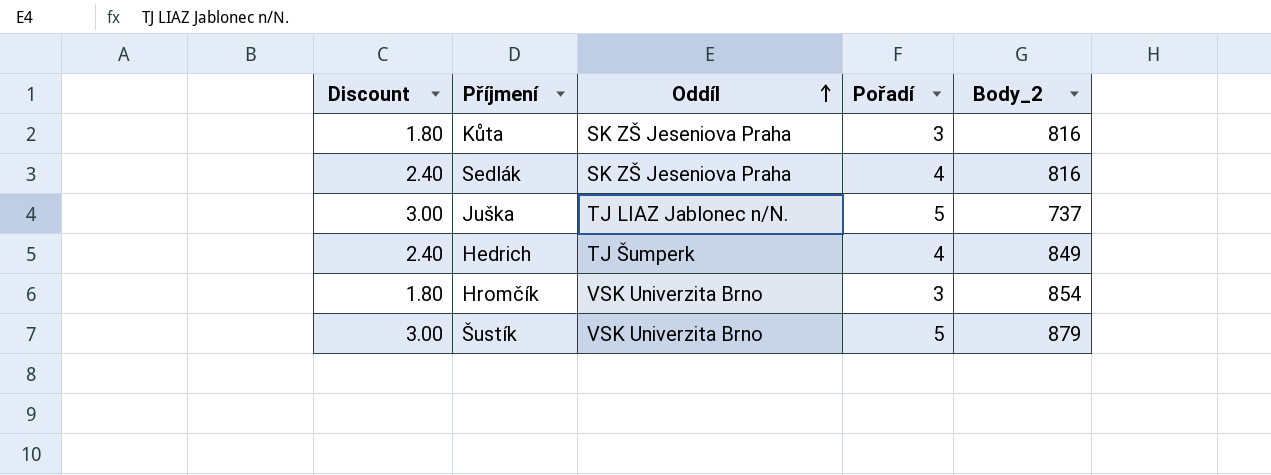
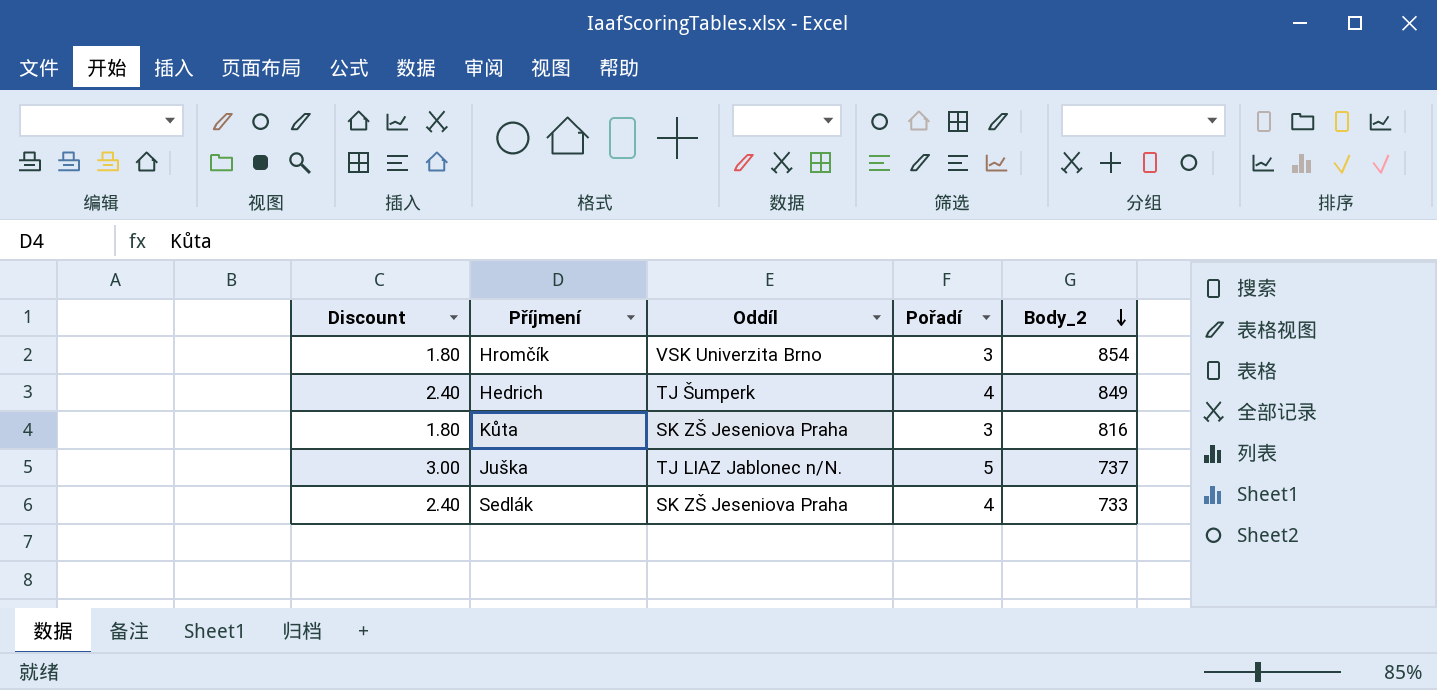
row order: Oddíl ascending -> Body_2 descending
row Šustík: 3.00 | VSK Univerzita Brno | 5 | 879 -> none
Sedlák | Body_2: 816 -> 733

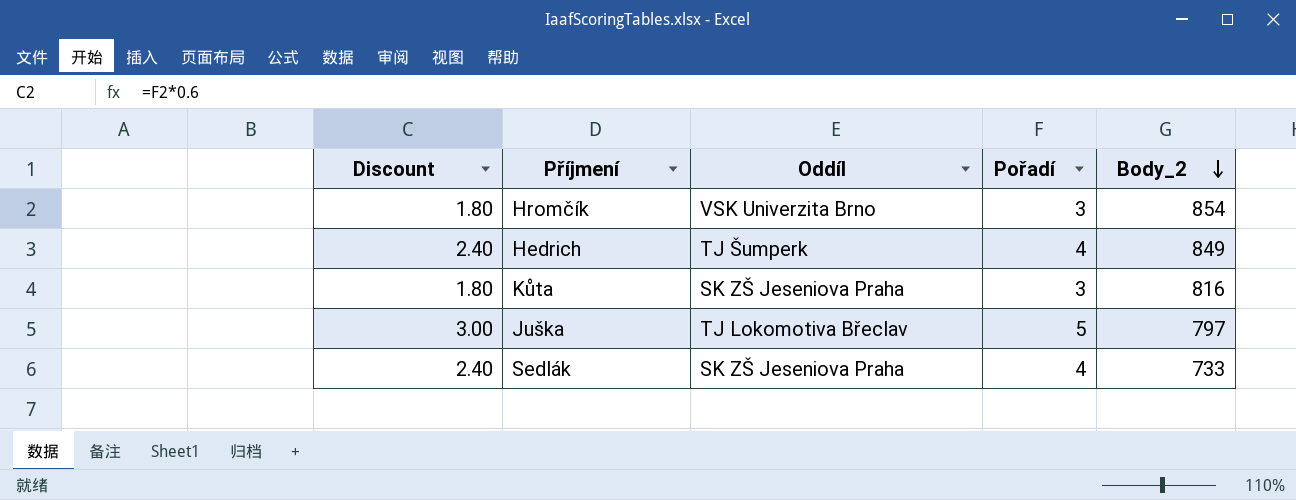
Juška | Oddíl: TJ LIAZ Jablonec n/N. -> TJ Lokomotiva Břeclav
Juška | Body_2: 737 -> 797

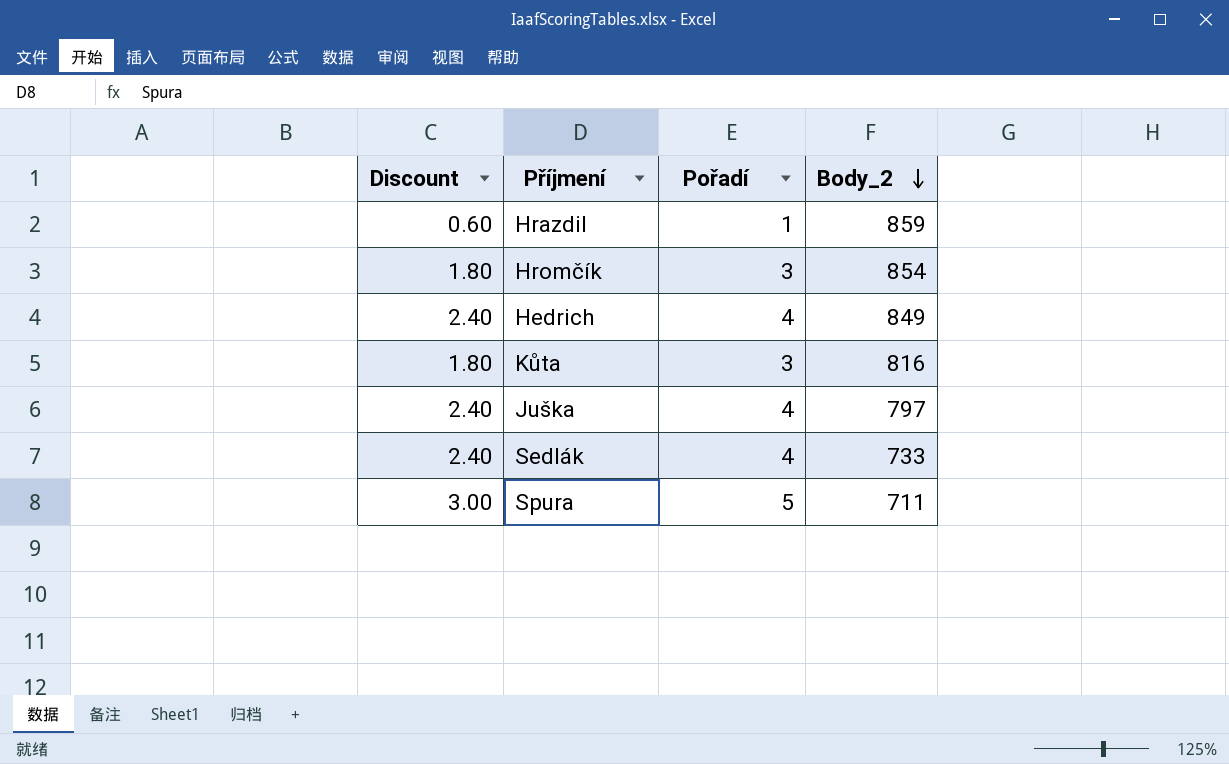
column Oddíl | position: 3 -> none
row Hrazdil: none -> 0.60 | 1 | 859
Juška | Discount: 3.00 -> 2.40
Juška | Pořadí: 5 -> 4
row Spura: none -> 3.00 | 5 | 711

